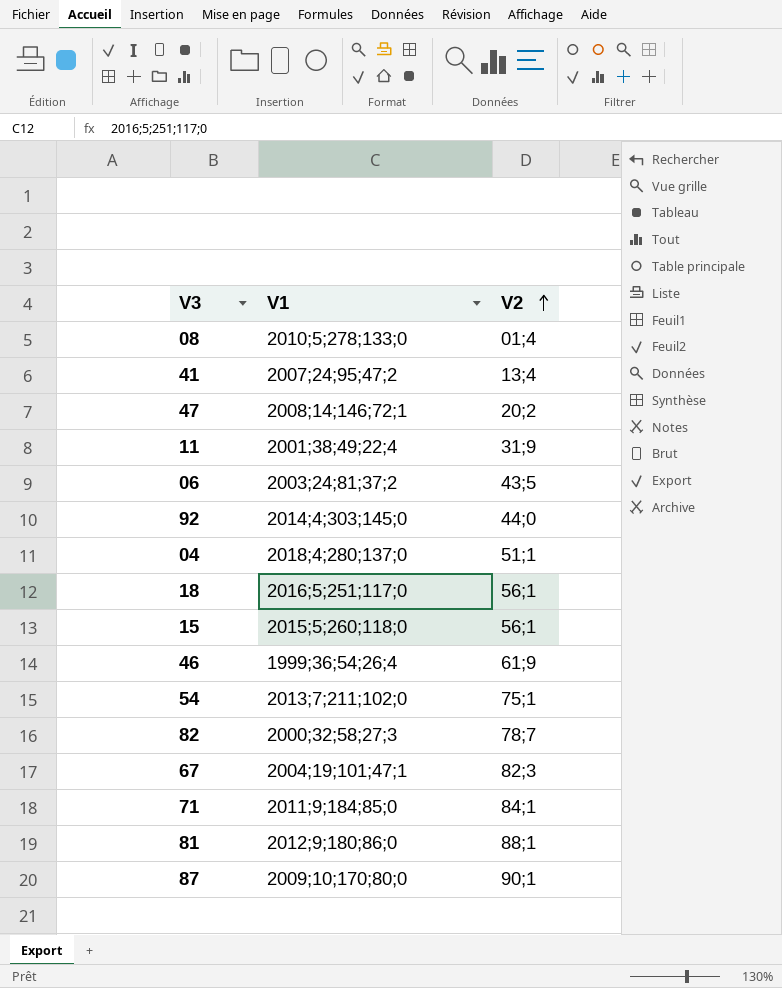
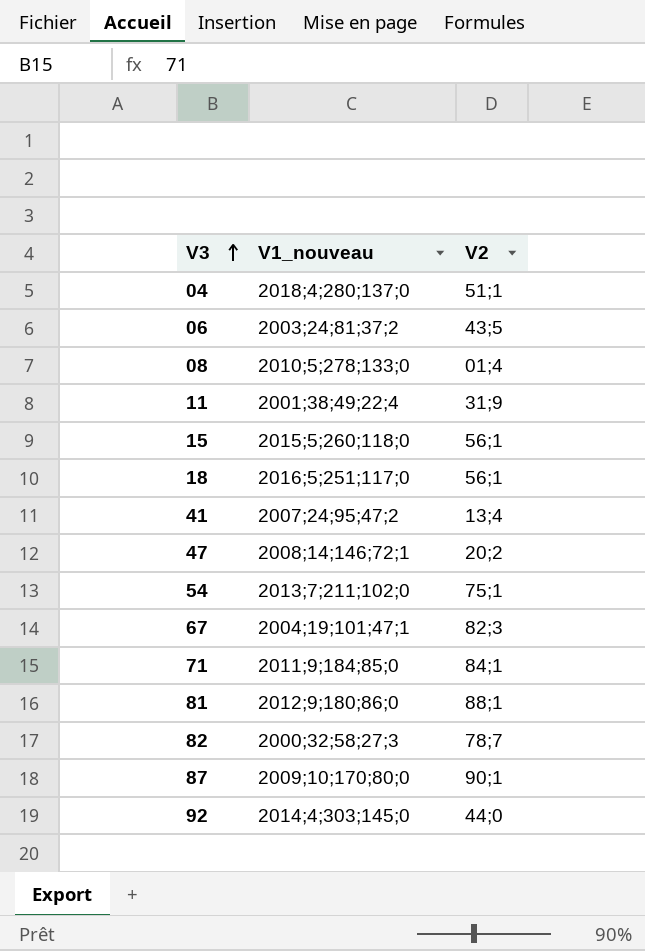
row order: V2 ascending -> V3 ascending
column name: V1 -> V1_nouveau
row 46: 1999;36;54;26;4 | 61;9 -> none

